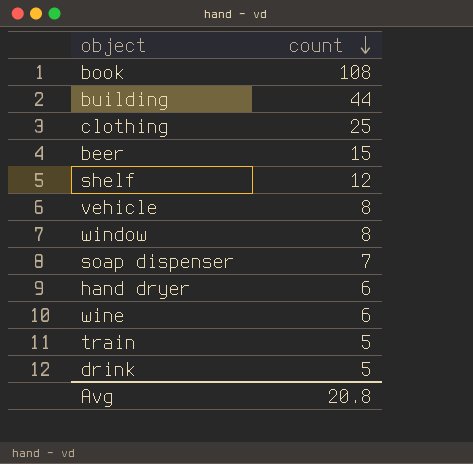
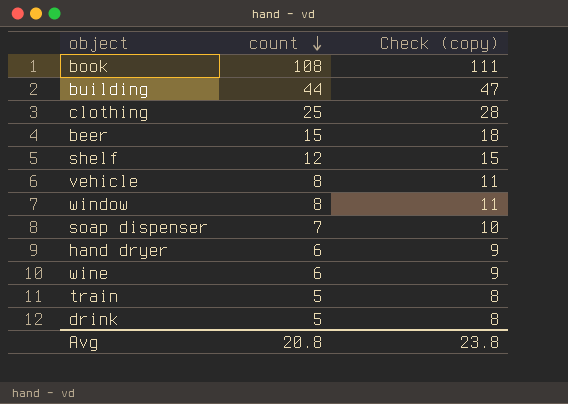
column Check (copy) | formula: none -> [count] + 3

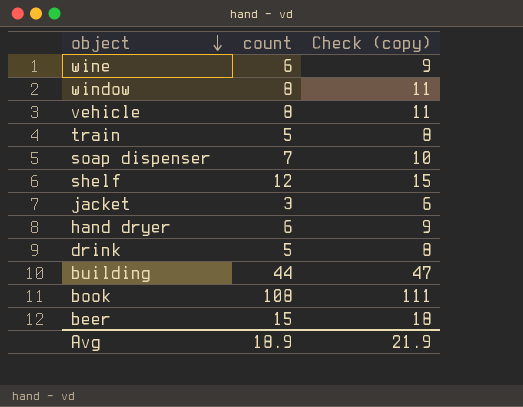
row order: count descending -> object descending
row clothing: 25 | 28 -> none
row jacket: none -> 3 | 6
Avg | count: 20.8 -> 18.9
Avg | Check (copy): 23.8 -> 21.9

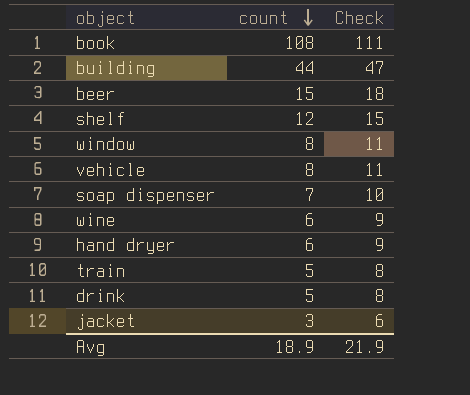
row order: object descending -> count descending
column name: Check (copy) -> Check

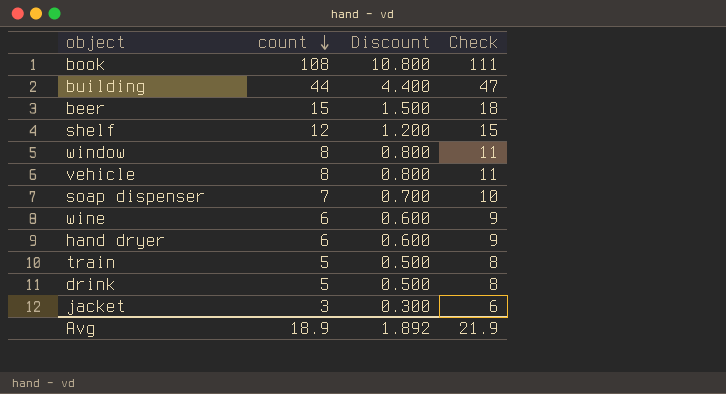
column Discount | formula: none -> [count] * 0.1

